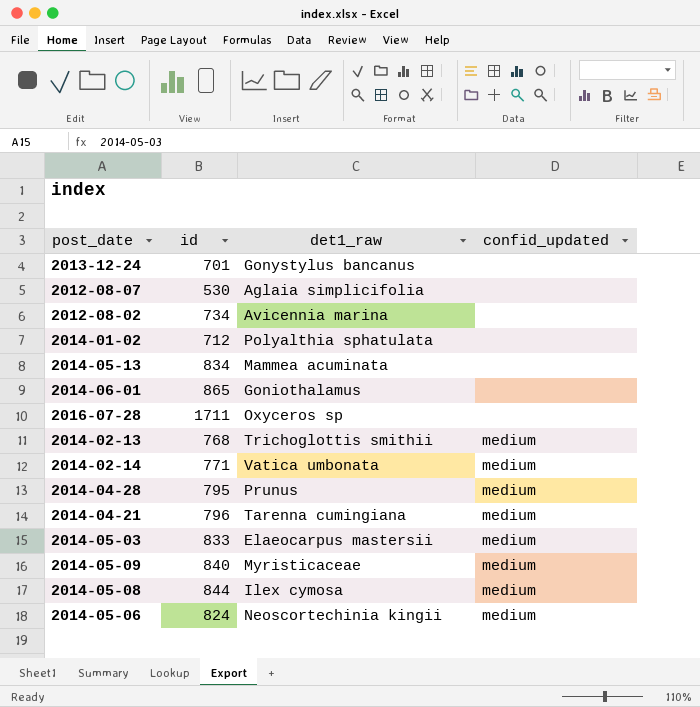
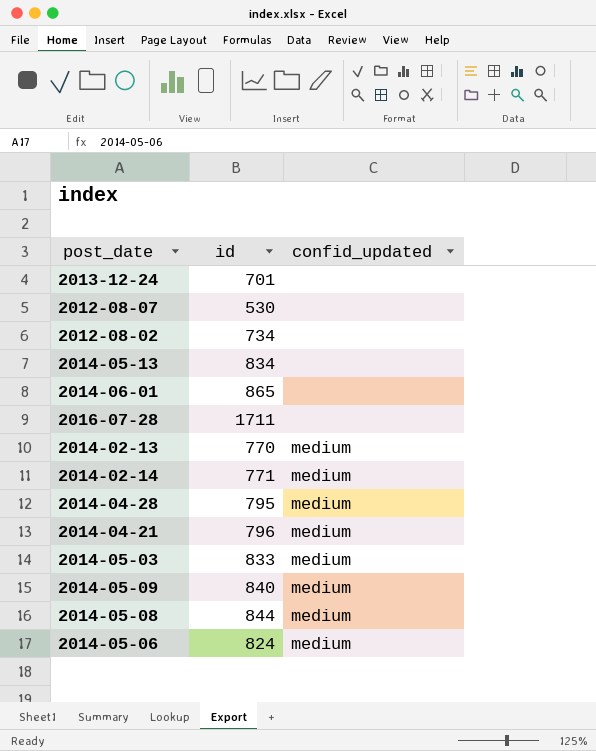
column det1_raw | position: 3 -> none
row 2014-01-02: 712 | Polyalthia sphatulata | none -> none
2014-02-13 | id: 768 -> 770

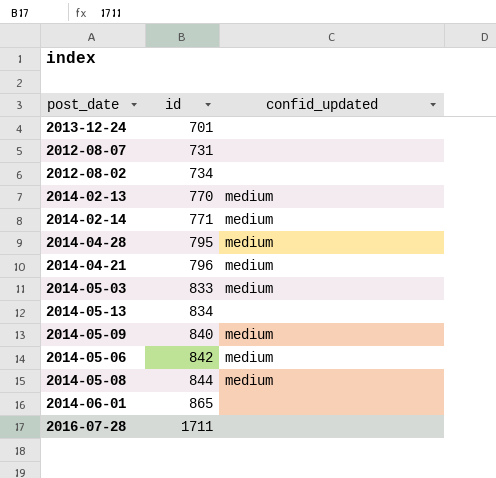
row order: none -> id ascending
2012-08-07 | id: 530 -> 731
2014-05-06 | id: 824 -> 842

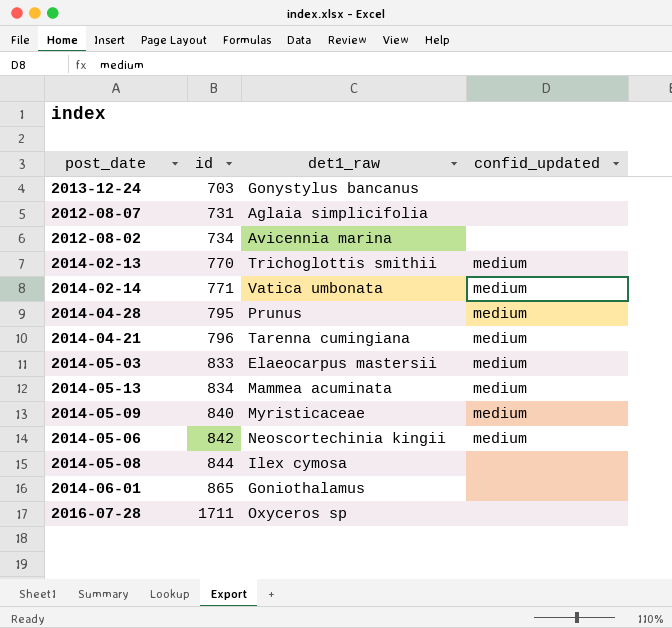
column det1_raw | position: none -> 3
2013-12-24 | id: 701 -> 703
2014-05-13 | confid_updated: none -> medium
2014-05-08 | confid_updated: medium -> none

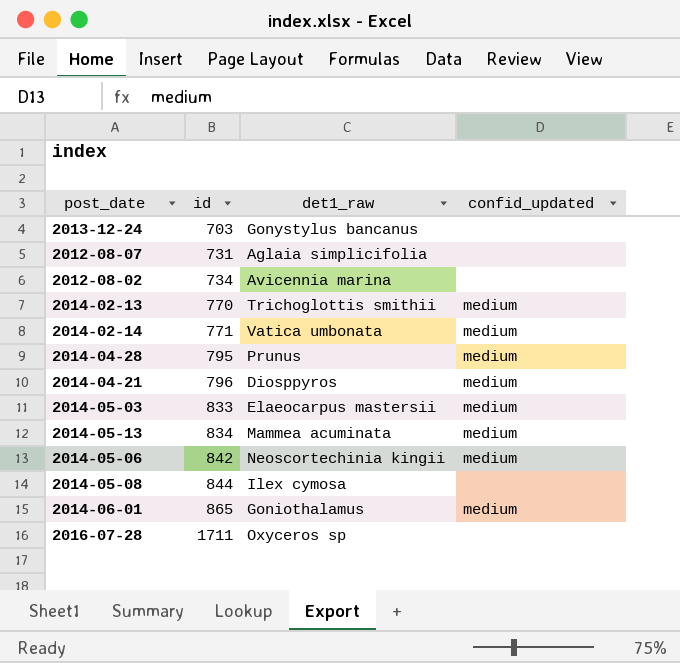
row 2014-05-09: 840 | Myristicaceae | medium -> none
2014-04-21 | det1_raw: Tarenna cumingiana -> Diosppyros
2014-06-01 | confid_updated: none -> medium

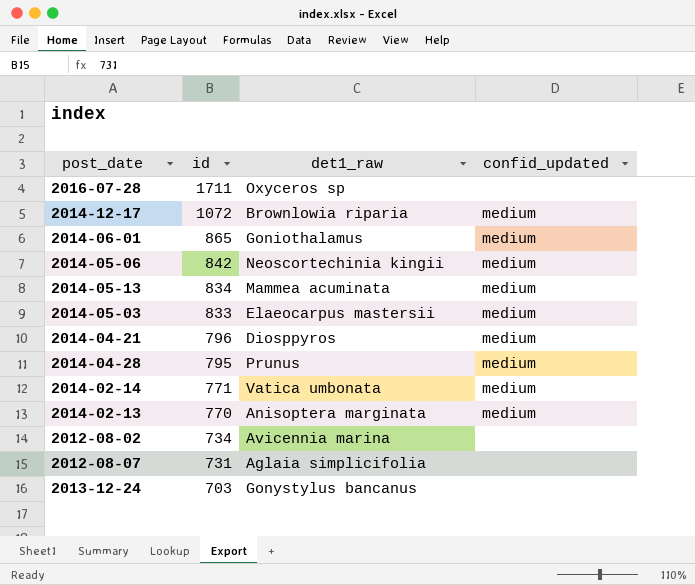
row order: id ascending -> id descending
row 2014-05-08: 844 | Ilex cymosa | none -> none
row 2014-12-17: none -> 1072 | Brownlowia riparia | medium
2014-02-13 | det1_raw: Trichoglottis smithii -> Anisoptera marginata

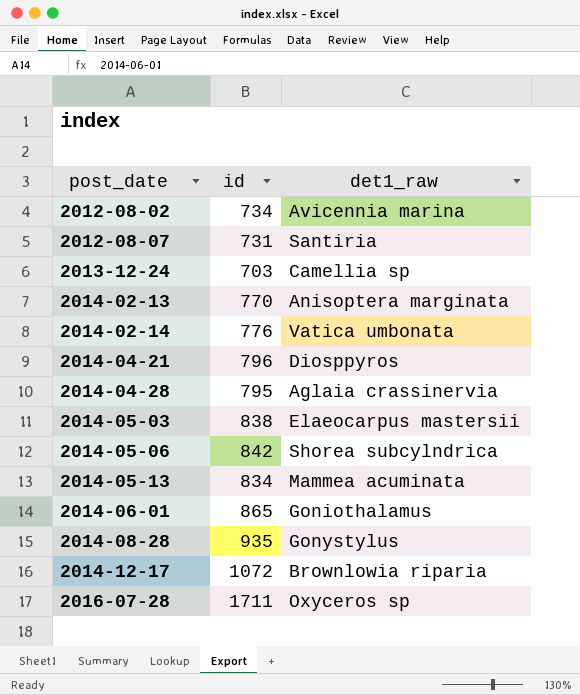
row order: id descending -> post_date ascending
column confid_updated | position: 4 -> none
2012-08-07 | det1_raw: Aglaia simplicifolia -> Santiria
2013-12-24 | det1_raw: Gonystylus bancanus -> Camellia sp
2014-02-14 | id: 771 -> 776
2014-04-28 | det1_raw: Prunus -> Aglaia crassinervia
2014-05-03 | id: 833 -> 838
2014-05-06 | det1_raw: Neoscortechinia kingii -> Shorea subcylndrica
row 2014-08-28: none -> 935 | Gonystylus

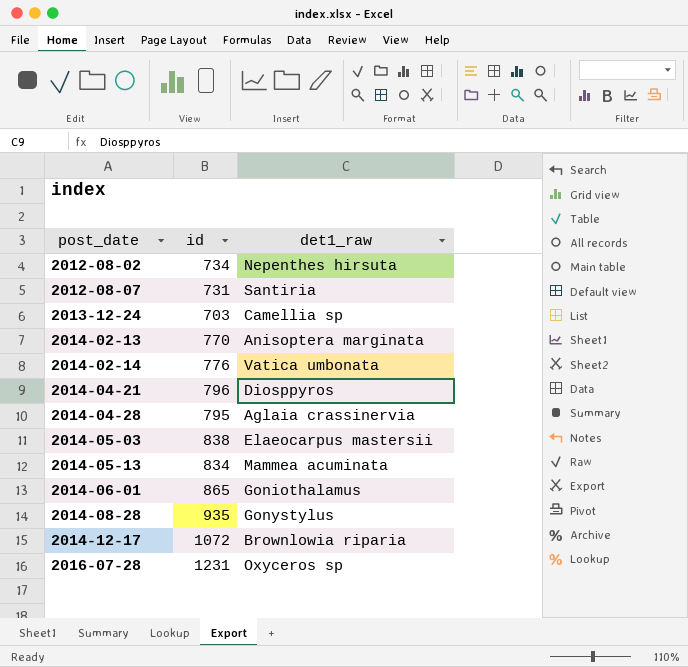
row 2014-05-06: 842 | Shorea subcylndrica -> none
2012-08-02 | det1_raw: Avicennia marina -> Nepenthes hirsuta
2016-07-28 | id: 1711 -> 1231

